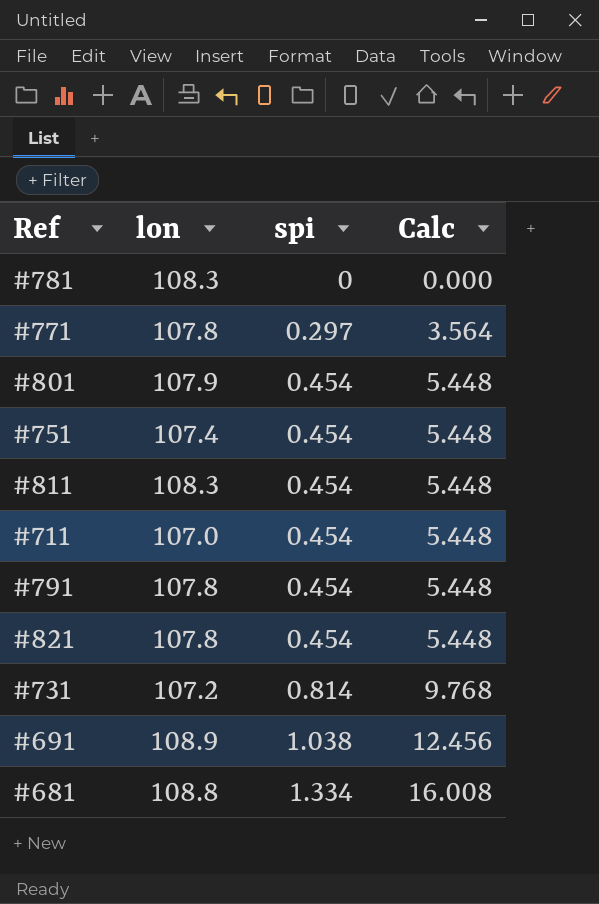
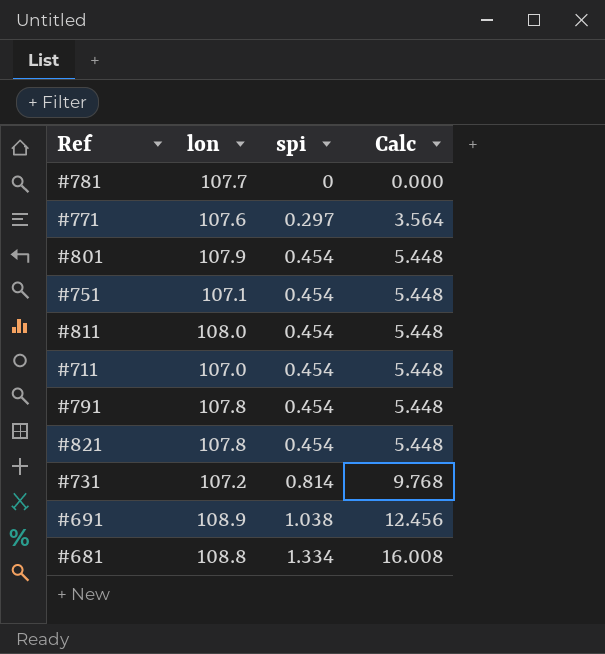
#781 | lon: 108.3 -> 107.7
#771 | lon: 107.8 -> 107.6
#751 | lon: 107.4 -> 107.1
#811 | lon: 108.3 -> 108.0

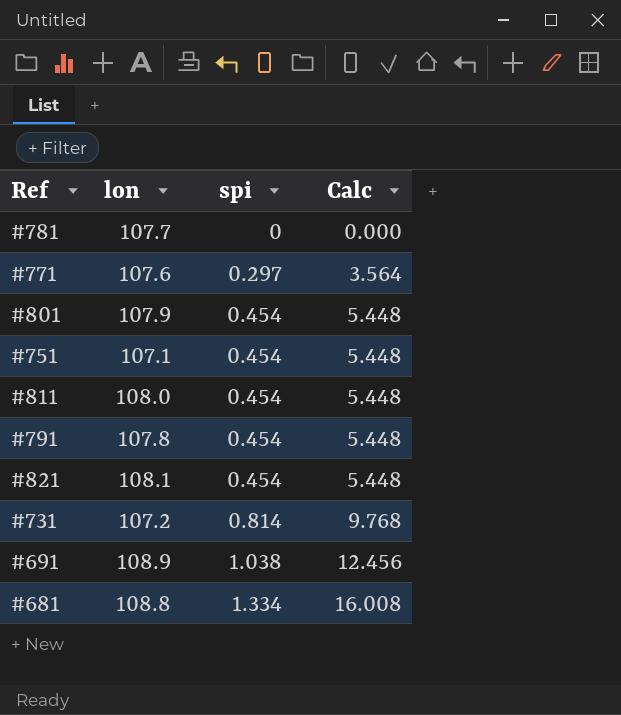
row #711: 107.0 | 0.454 | 5.448 -> none
#821 | lon: 107.8 -> 108.1

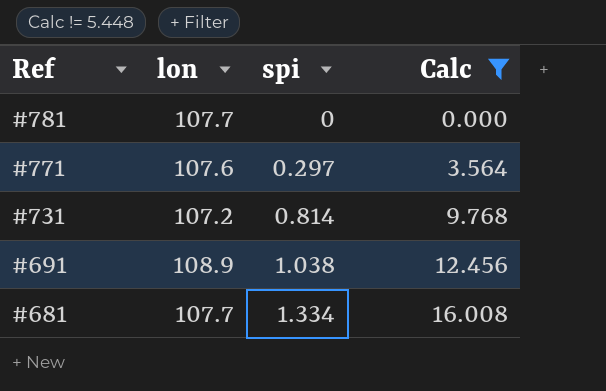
filter: none -> Calc != 5.448
#681 | lon: 108.8 -> 107.7

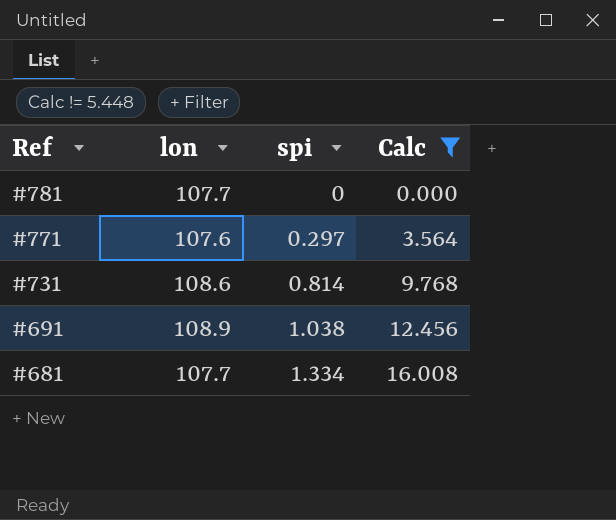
#731 | lon: 107.2 -> 108.6

